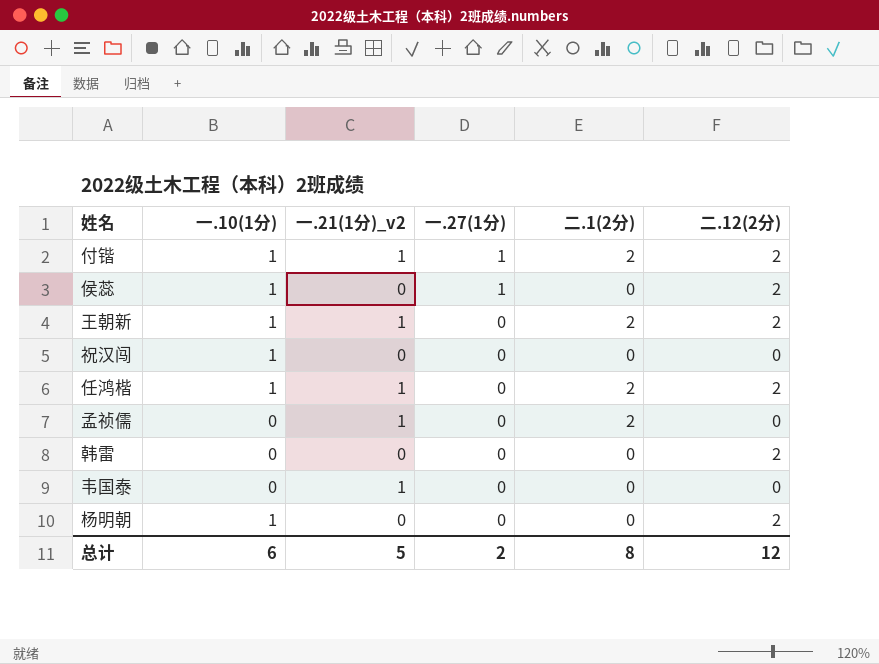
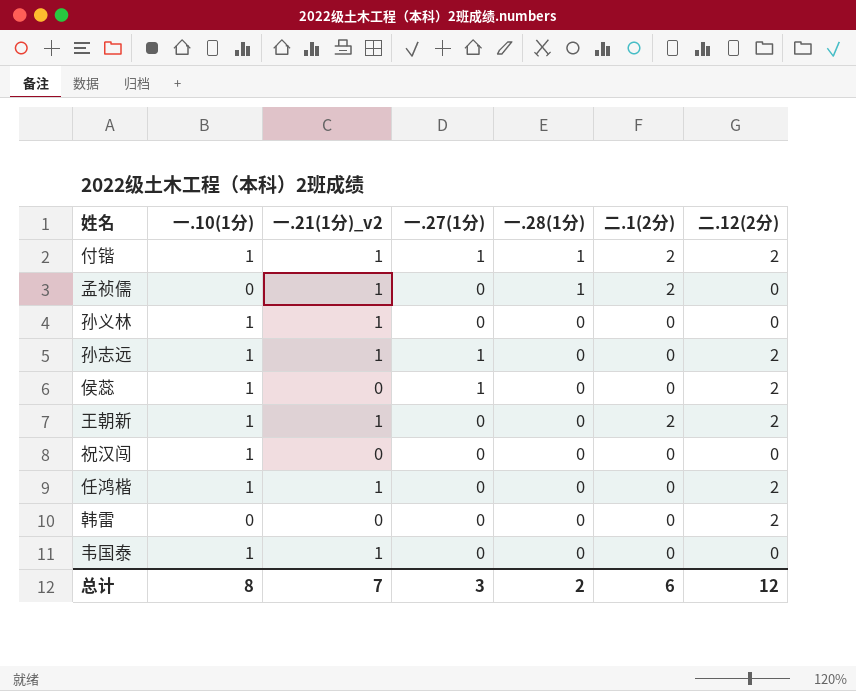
row order: 一.27(1分) descending -> 一.28(1分) descending
column 一.28(1分) | position: none -> 5
row 杨明朝: 1 | 0 | 0 | 0 | 2 -> none
row 孙义林: none -> 1 | 1 | 0 | 0 | 0 | 0
row 孙志远: none -> 1 | 1 | 1 | 0 | 0 | 2
任鸿楷 | 二.1(2分): 2 -> 0
韦国泰 | 一.10(1分): 0 -> 1
总计 | 一.10(1分): 6 -> 8
总计 | 一.21(1分)_v2: 5 -> 7
总计 | 一.27(1分): 2 -> 3
总计 | 二.1(2分): 8 -> 6

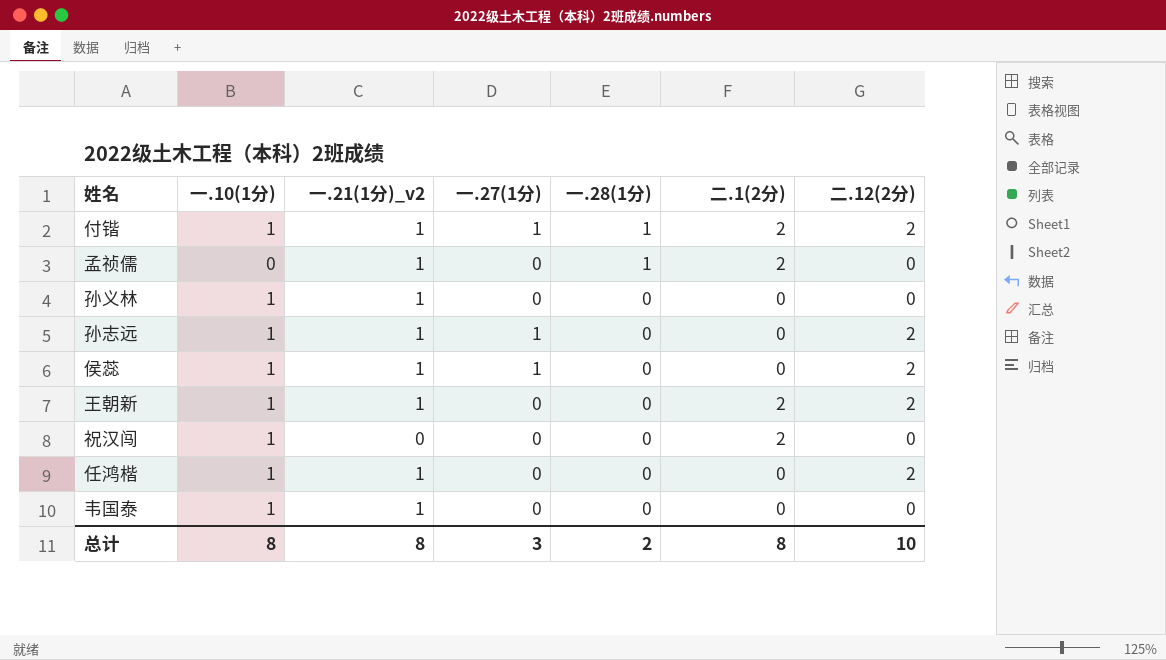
row 韩雷: 0 | 0 | 0 | 0 | 0 | 2 -> none
侯蕊 | 一.21(1分)_v2: 0 -> 1
祝汉闯 | 二.1(2分): 0 -> 2
总计 | 一.21(1分)_v2: 7 -> 8
总计 | 二.1(2分): 6 -> 8
总计 | 二.12(2分): 12 -> 10

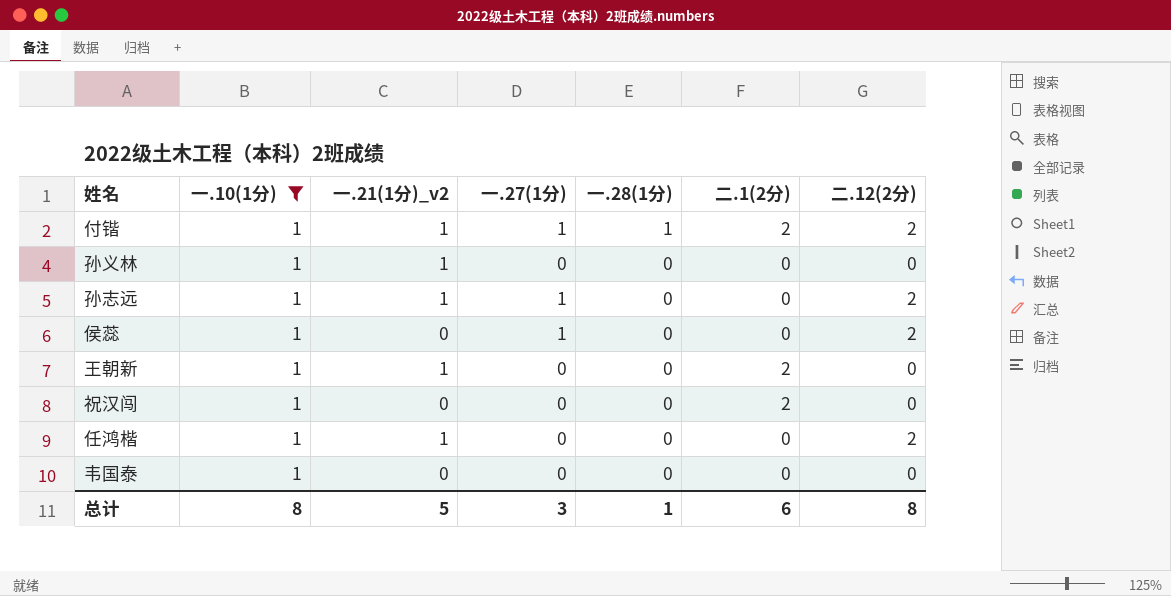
filter: none -> 一.10(1分) = 1
侯蕊 | 一.21(1分)_v2: 1 -> 0
王朝新 | 二.12(2分): 2 -> 0
韦国泰 | 一.21(1分)_v2: 1 -> 0
总计 | 一.21(1分)_v2: 8 -> 5
总计 | 一.28(1分): 2 -> 1
总计 | 二.1(2分): 8 -> 6
总计 | 二.12(2分): 10 -> 8

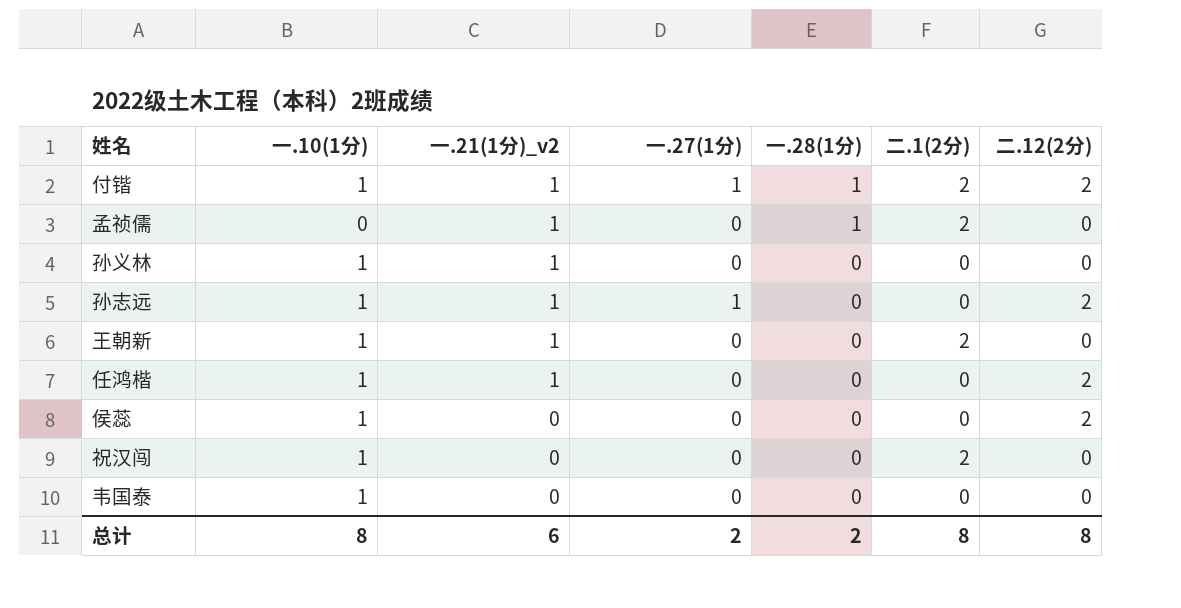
filter: 一.10(1分) = 1 -> none
row order: 一.28(1分) descending -> 一.21(1分)_v2 descending
侯蕊 | 一.27(1分): 1 -> 0
总计 | 一.21(1分)_v2: 5 -> 6
总计 | 一.27(1分): 3 -> 2
总计 | 一.28(1分): 1 -> 2
总计 | 二.1(2分): 6 -> 8

